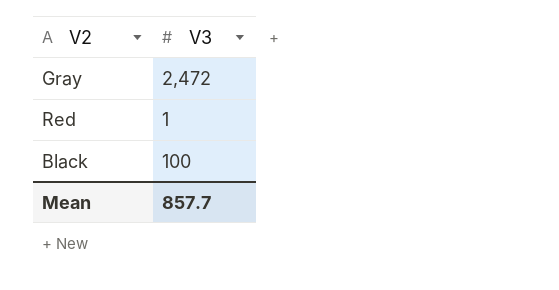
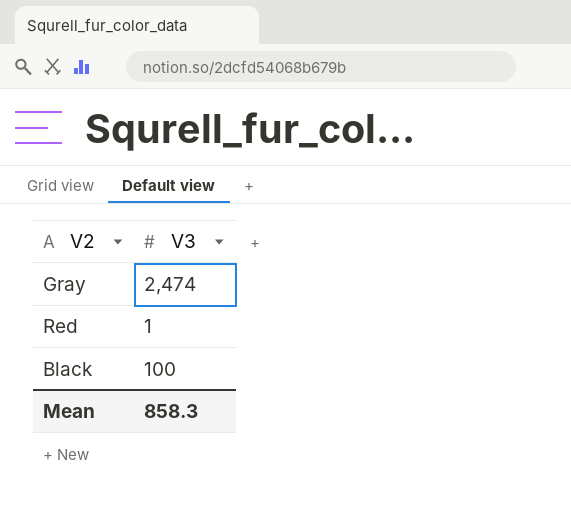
Gray | V3: 2,472 -> 2,474
Mean | V3: 857.7 -> 858.3

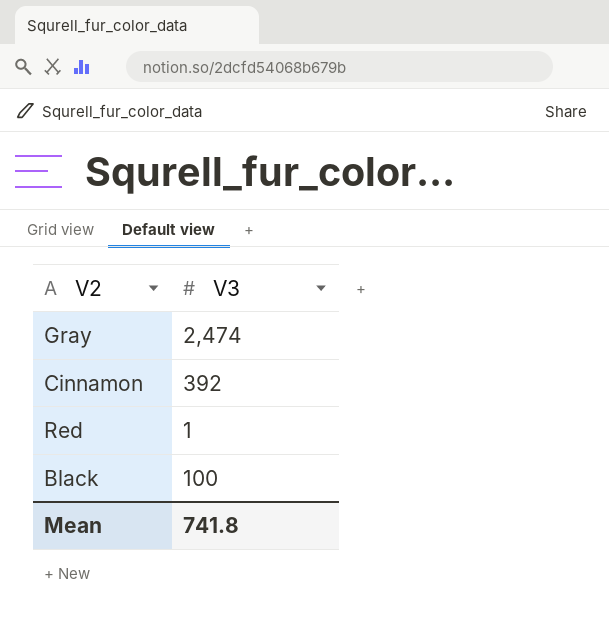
row Cinnamon: none -> 392
Mean | V3: 858.3 -> 741.8

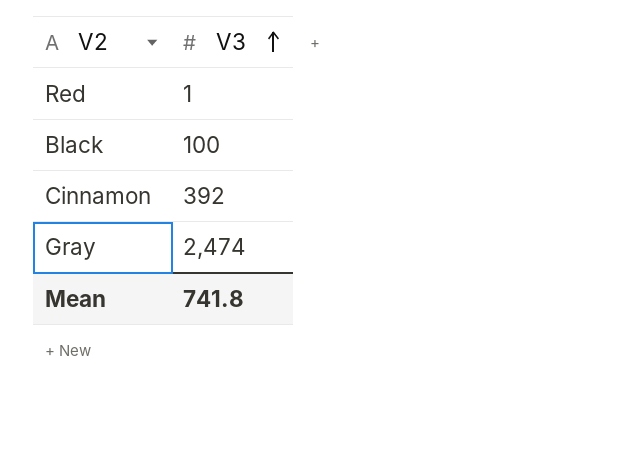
row order: none -> V3 ascending

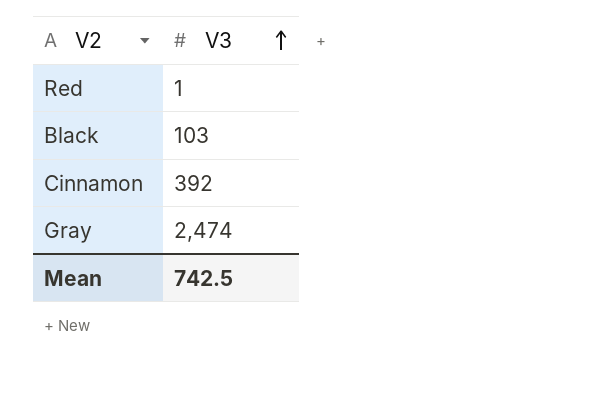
Black | V3: 100 -> 103
Mean | V3: 741.8 -> 742.5

